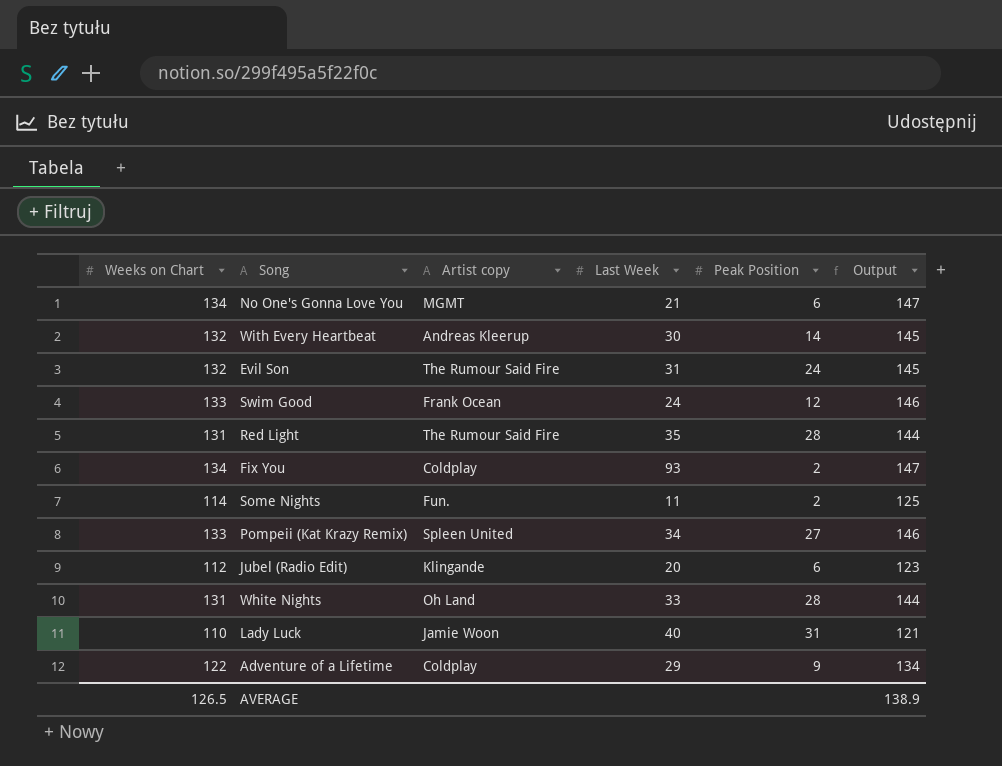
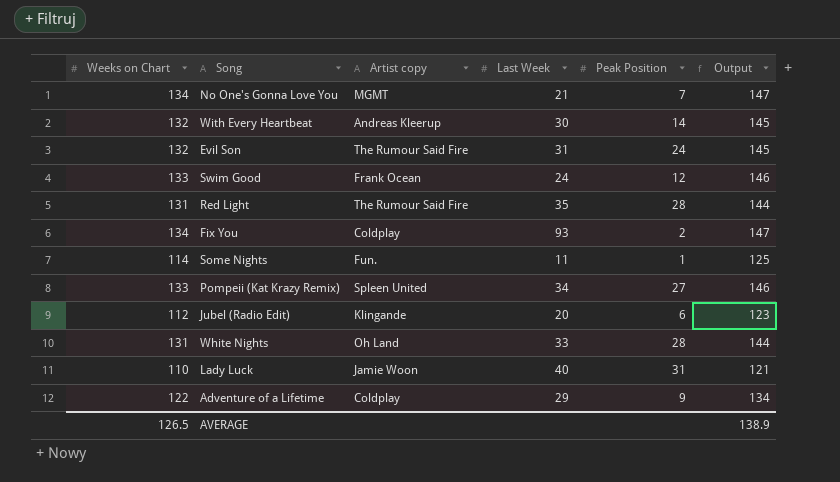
No One's Gonna Love You | Peak Position: 6 -> 7
Some Nights | Peak Position: 2 -> 1

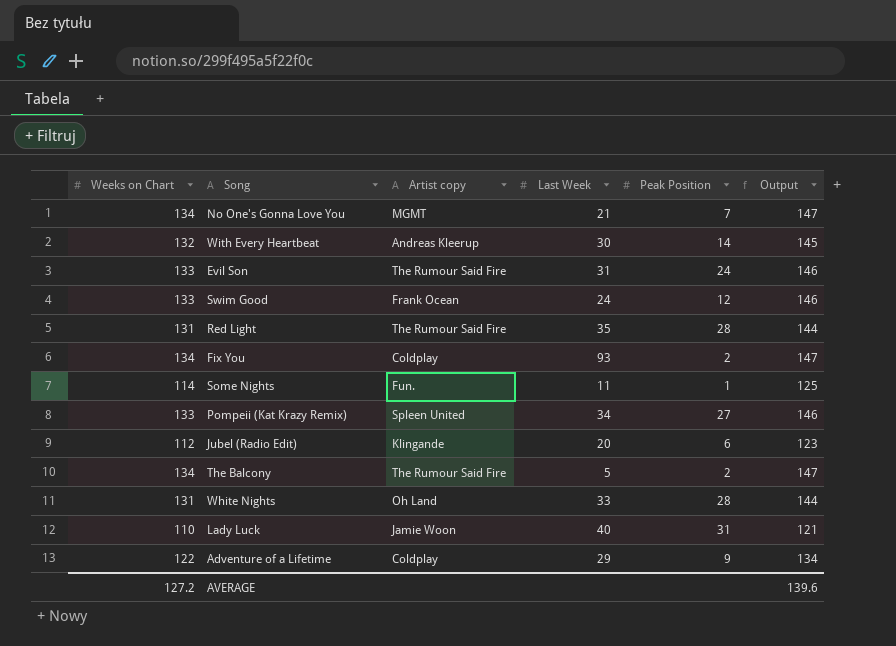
Evil Son | Weeks on Chart: 132 -> 133
Evil Son | Output: 145 -> 146
row The Balcony: none -> 134 | The Rumour Said Fire | 5 | 2 | 147
AVERAGE | Weeks on Chart: 126.5 -> 127.2
AVERAGE | Output: 138.9 -> 139.6

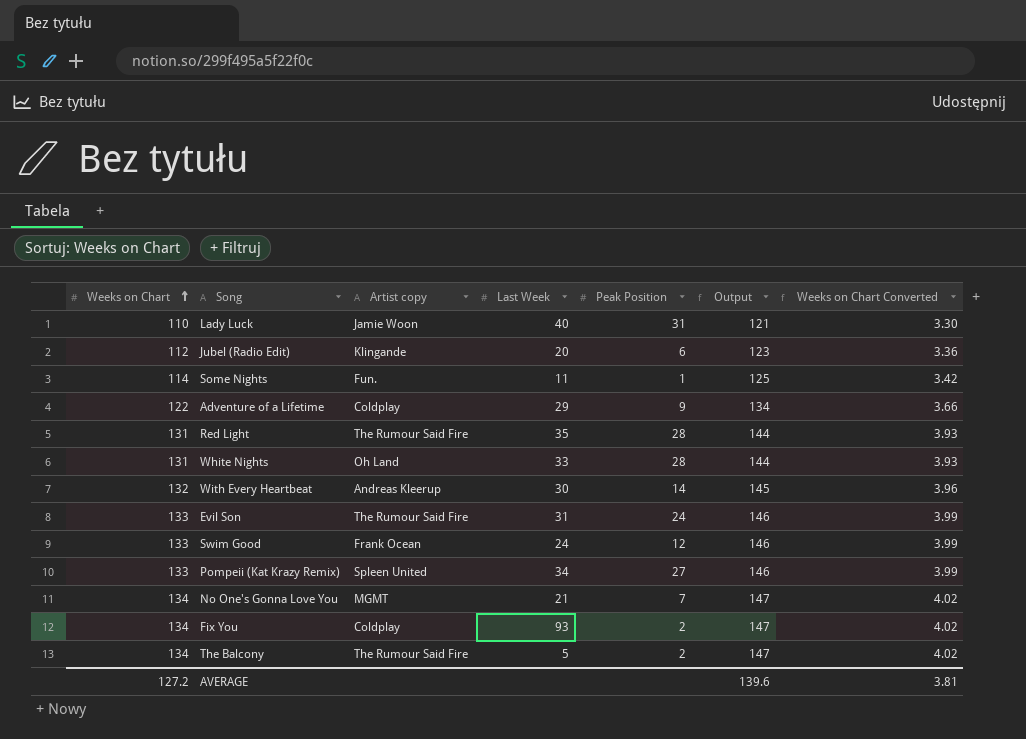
row order: none -> Weeks on Chart ascending
column Weeks on Chart Converted | formula: none -> [Weeks on Chart] * 0.03

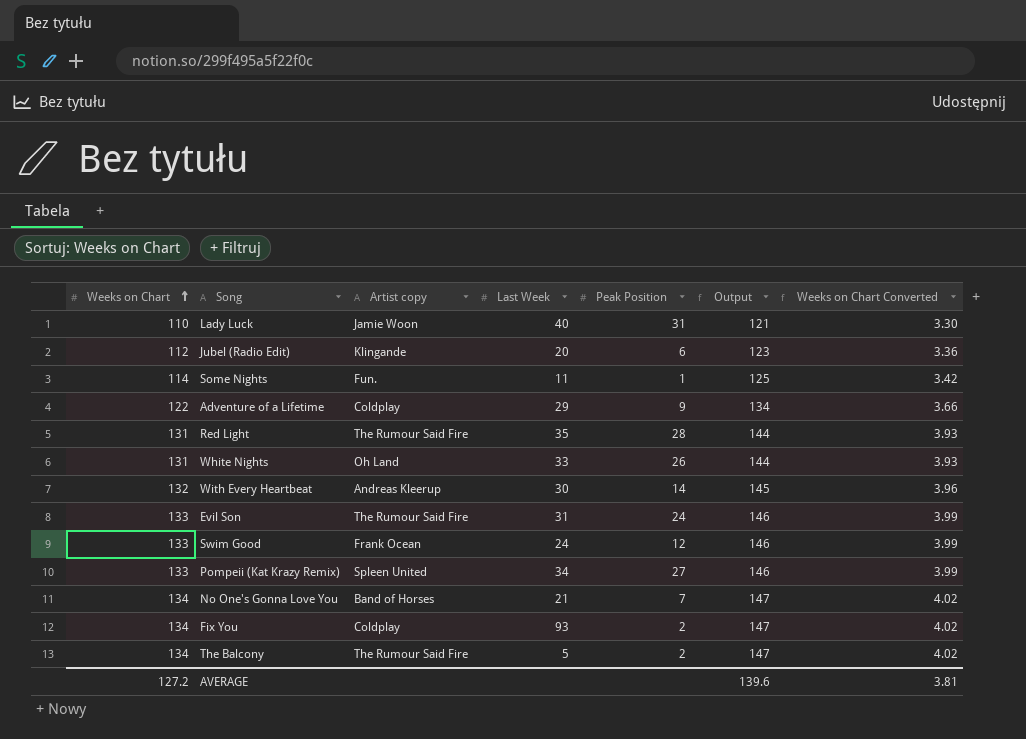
White Nights | Peak Position: 28 -> 26
No One's Gonna Love You | Artist copy: MGMT -> Band of Horses

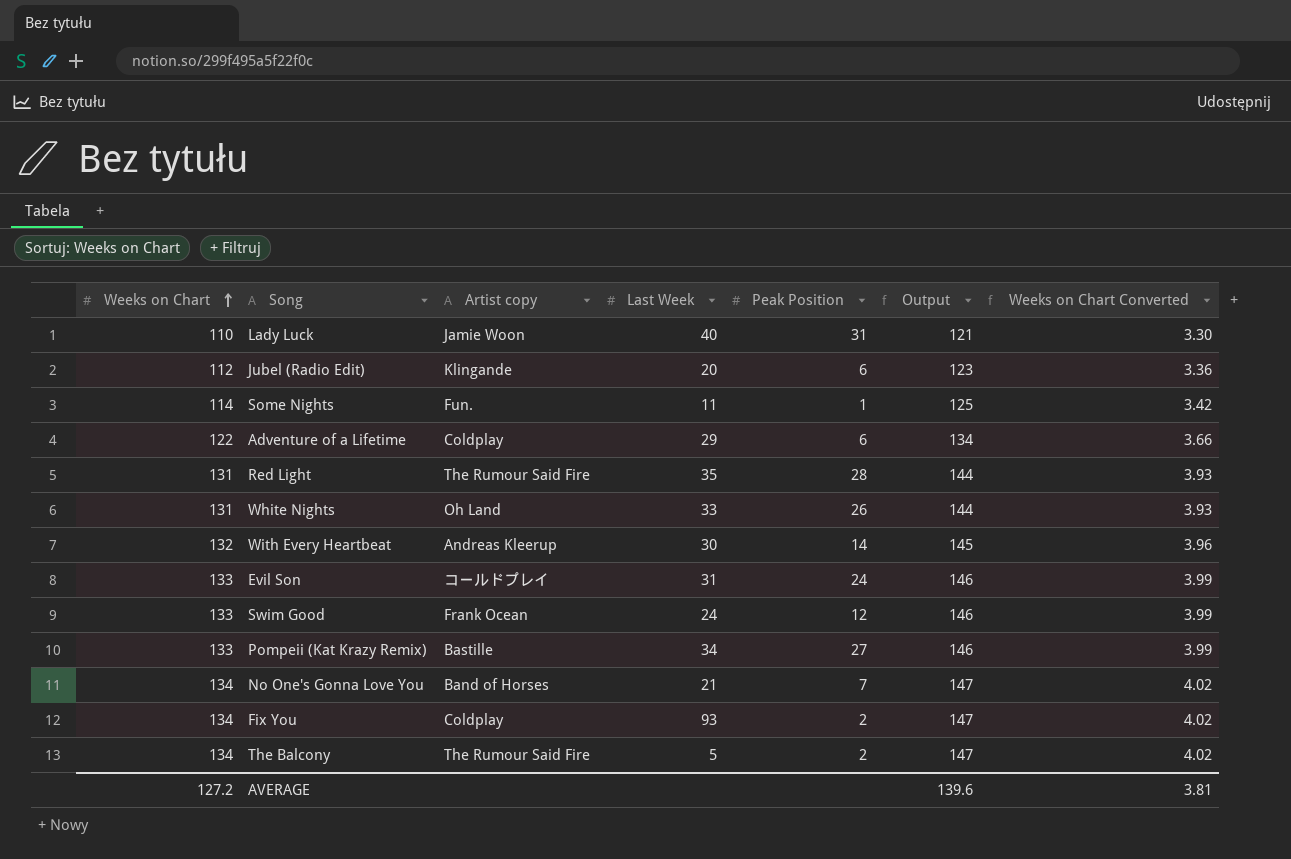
Adventure of a Lifetime | Peak Position: 9 -> 6
Evil Son | Artist copy: The Rumour Said Fire -> コールドプレイ
Pompeii (Kat Krazy Remix) | Artist copy: Spleen United -> Bastille

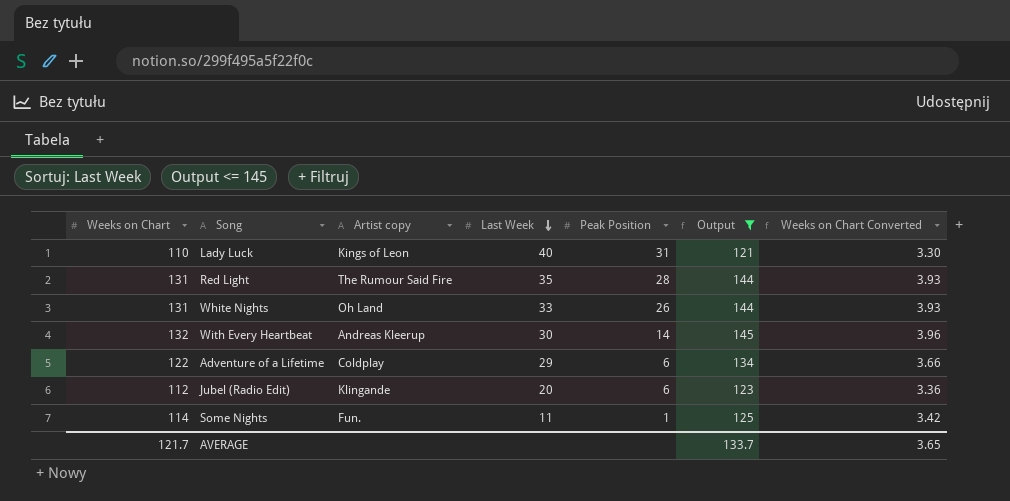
filter: none -> Output <= 145
row order: Weeks on Chart ascending -> Last Week descending
Lady Luck | Artist copy: Jamie Woon -> Kings of Leon
AVERAGE | Weeks on Chart: 127.2 -> 121.7
AVERAGE | Output: 139.6 -> 133.7
AVERAGE | Weeks on Chart Converted: 3.81 -> 3.65

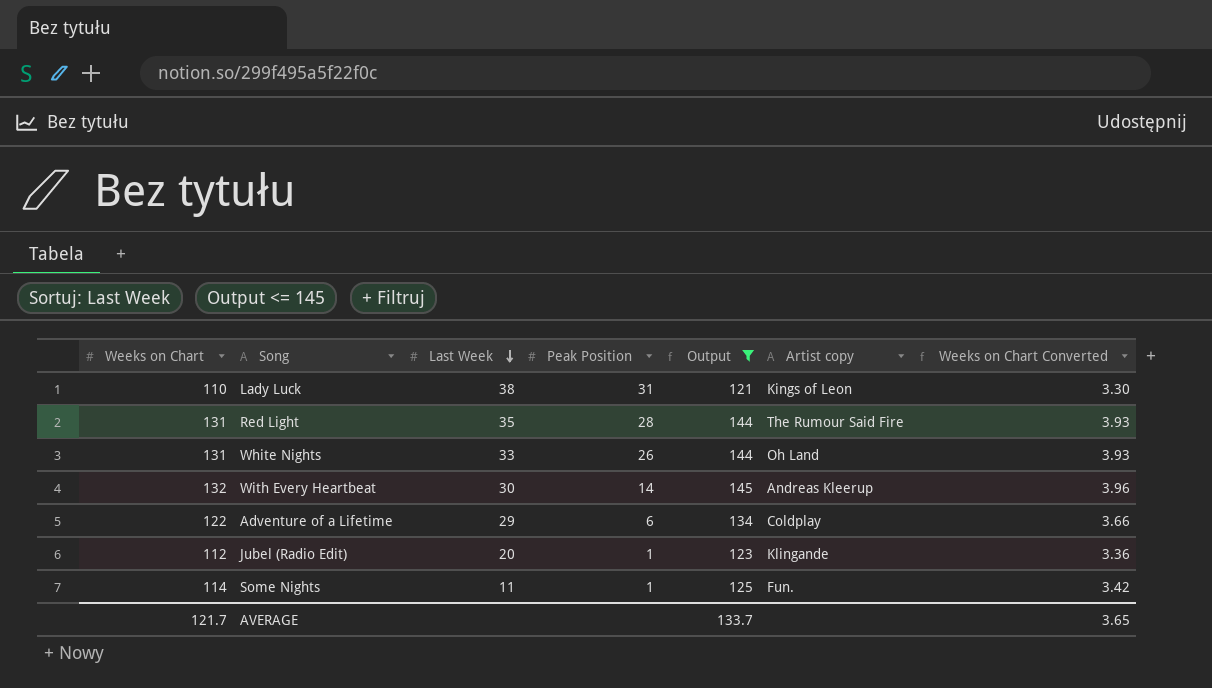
column Artist copy | position: 3 -> 6
Lady Luck | Last Week: 40 -> 38
Jubel (Radio Edit) | Peak Position: 6 -> 1

